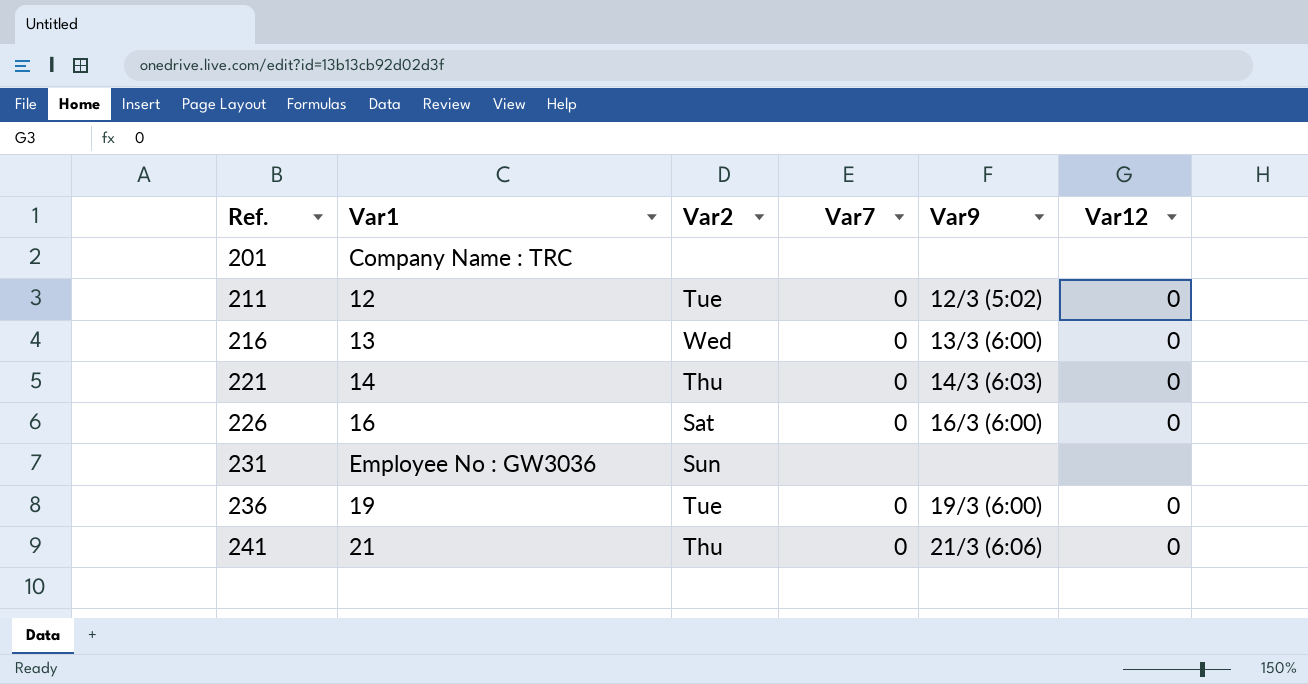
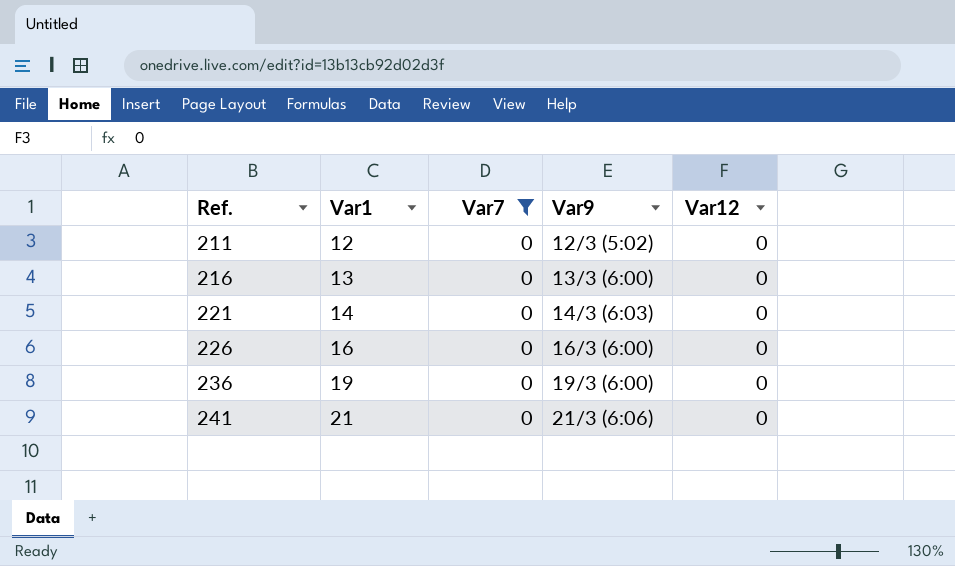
filter: none -> Var7 = 0
column Var2 | position: 3 -> none

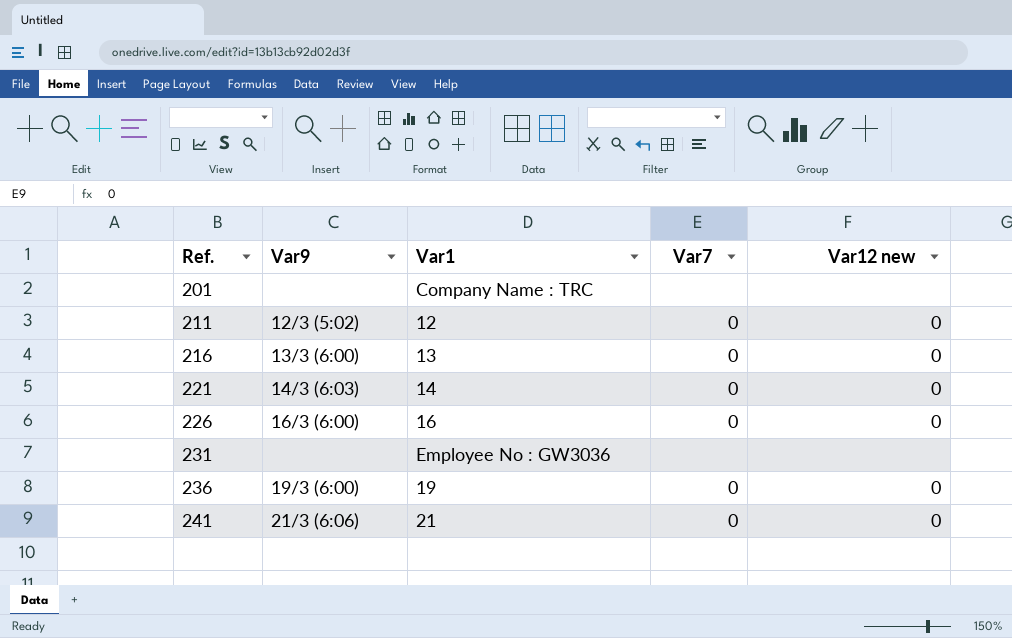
filter: Var7 = 0 -> none
column Var9 | position: 4 -> 2
column name: Var12 -> Var12 new

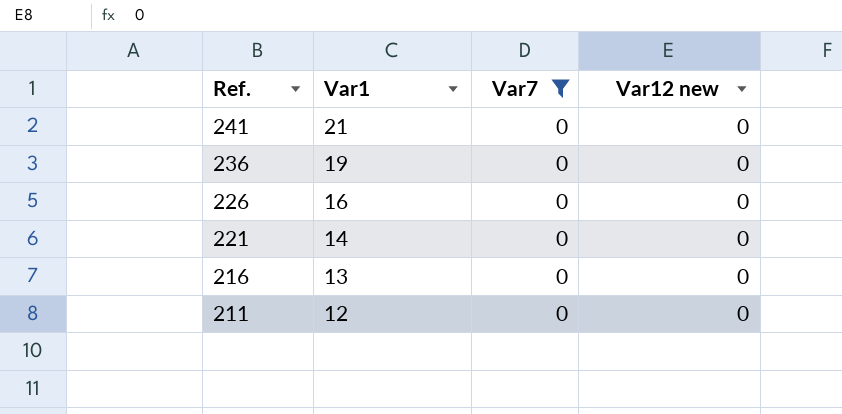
filter: none -> Var7 = 0
row order: Ref. ascending -> Ref. descending
column Var9 | position: 2 -> none

